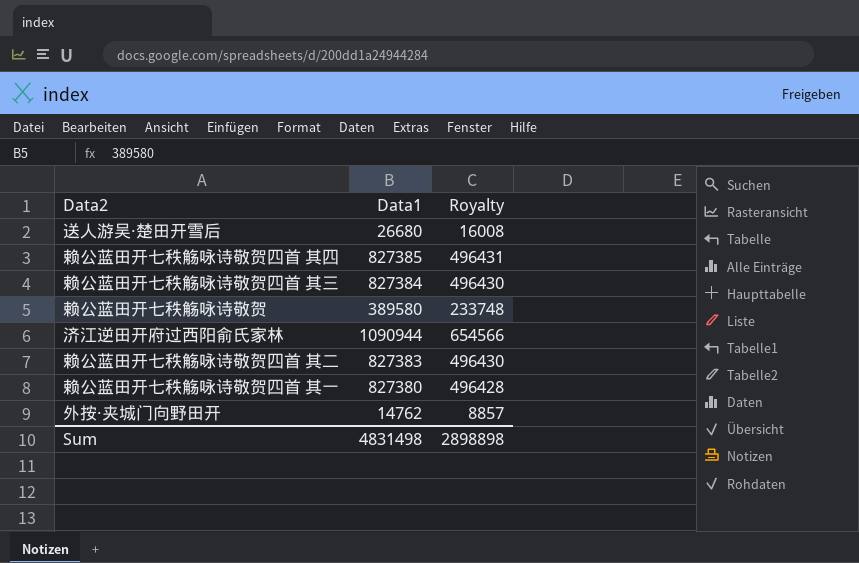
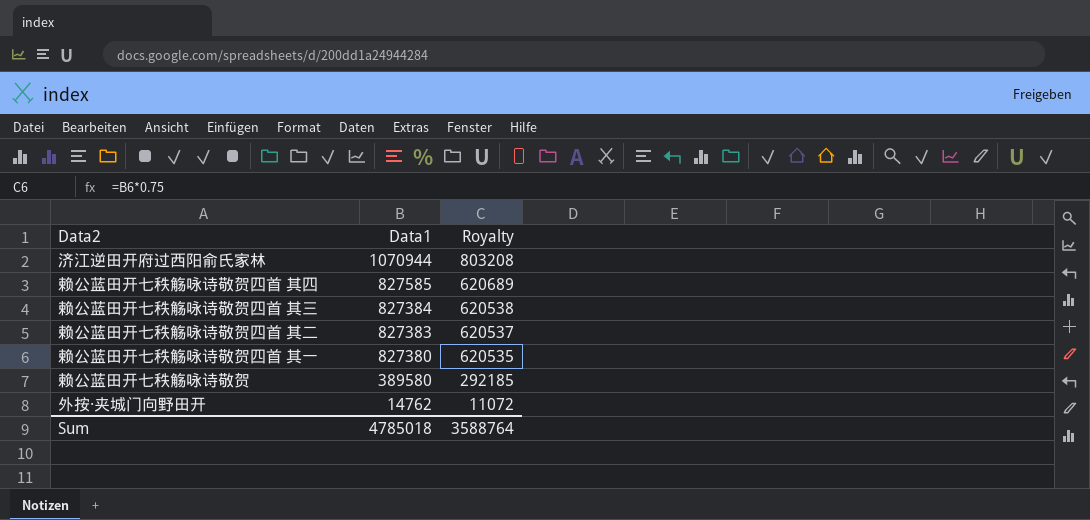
row order: none -> Data1 descending
column Royalty | formula: [Data1] * 0.6 -> [Data1] * 0.75
row 送人游吴·楚田开雪后: 26680 | 16008 -> none
济江逆田开府过西阳俞氏家林 | Data1: 1090944 -> 1070944
赖公蓝田开七秩觞咏诗敬贺四首 其四 | Data1: 827385 -> 827585
Sum | Data1: 4831498 -> 4785018
Sum | Royalty: 2898898 -> 3588764

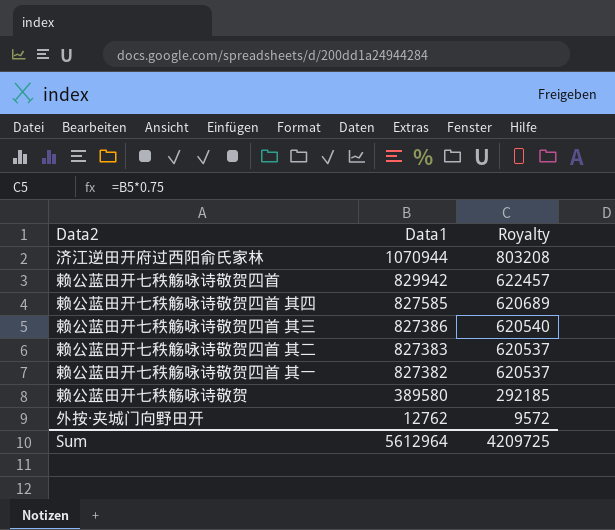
row 赖公蓝田开七秩觞咏诗敬贺四首: none -> 829942 | 622457
赖公蓝田开七秩觞咏诗敬贺四首 其三 | Data1: 827384 -> 827386
赖公蓝田开七秩觞咏诗敬贺四首 其三 | Royalty: 620538 -> 620540
赖公蓝田开七秩觞咏诗敬贺四首 其一 | Data1: 827380 -> 827382
赖公蓝田开七秩觞咏诗敬贺四首 其一 | Royalty: 620535 -> 620537
外按·夹城门向野田开 | Data1: 14762 -> 12762
外按·夹城门向野田开 | Royalty: 11072 -> 9572
Sum | Data1: 4785018 -> 5612964
Sum | Royalty: 3588764 -> 4209725

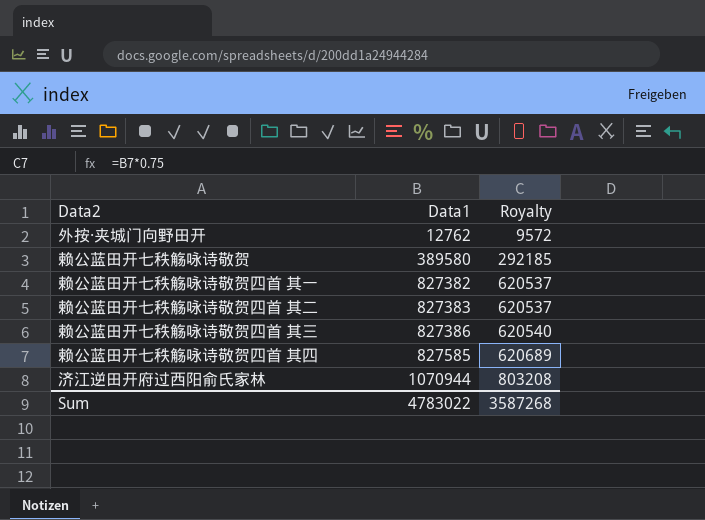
row order: Data1 descending -> Data1 ascending
row 赖公蓝田开七秩觞咏诗敬贺四首: 829942 | 622457 -> none
Sum | Data1: 5612964 -> 4783022
Sum | Royalty: 4209725 -> 3587268

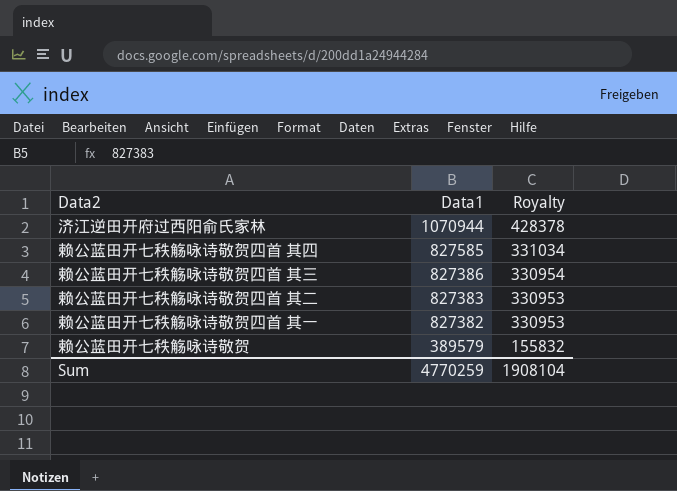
row order: Data1 ascending -> Data1 descending
column Royalty | formula: [Data1] * 0.75 -> [Data1] * 0.4
row 外按·夹城门向野田开: 12762 | 9572 -> none
赖公蓝田开七秩觞咏诗敬贺 | Data1: 389580 -> 389579
Sum | Data1: 4783022 -> 4770259
Sum | Royalty: 3587268 -> 1908104

